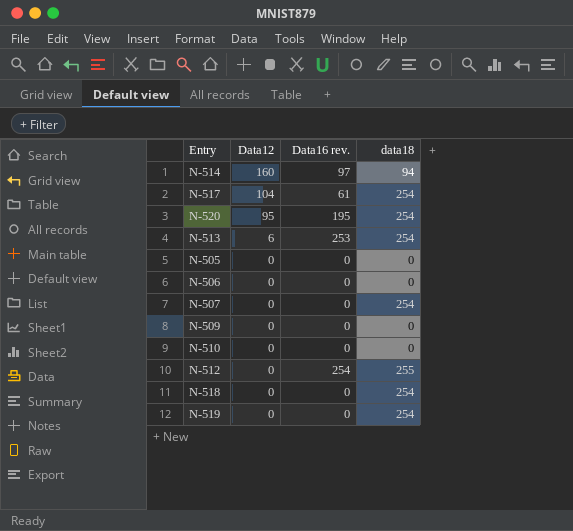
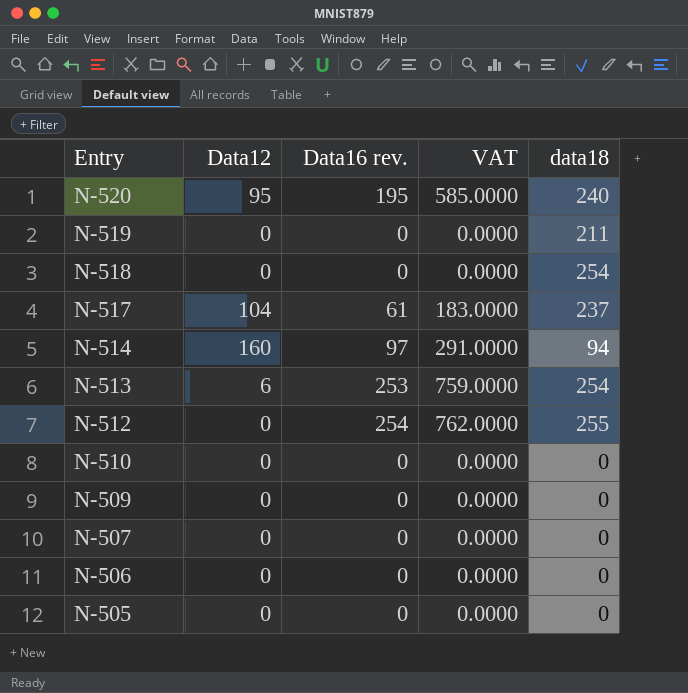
row order: Data12 descending -> Entry descending
column VAT | formula: none -> [Data16 rev.] * 3
N-520 | data18: 254 -> 240
N-519 | data18: 254 -> 211
N-517 | data18: 254 -> 237
N-507 | data18: 254 -> 0

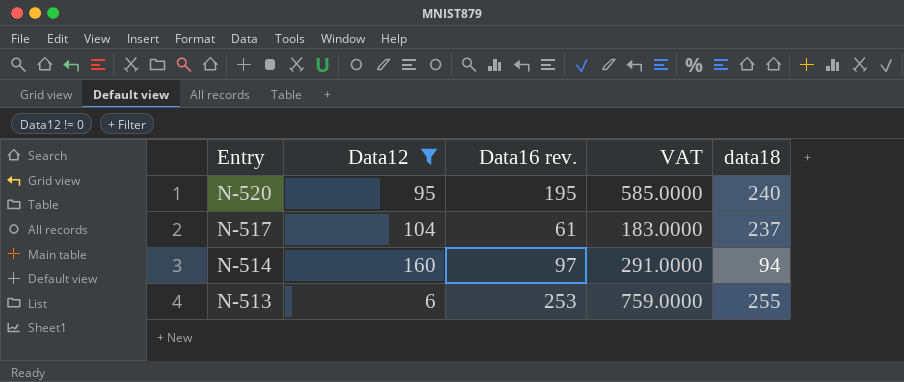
filter: none -> Data12 != 0
N-513 | data18: 254 -> 255

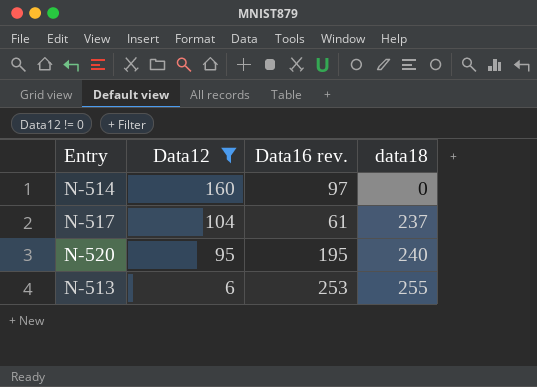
row order: Entry descending -> Data12 descending
column VAT | formula: [Data16 rev.] * 3 -> none
N-514 | data18: 94 -> 0

